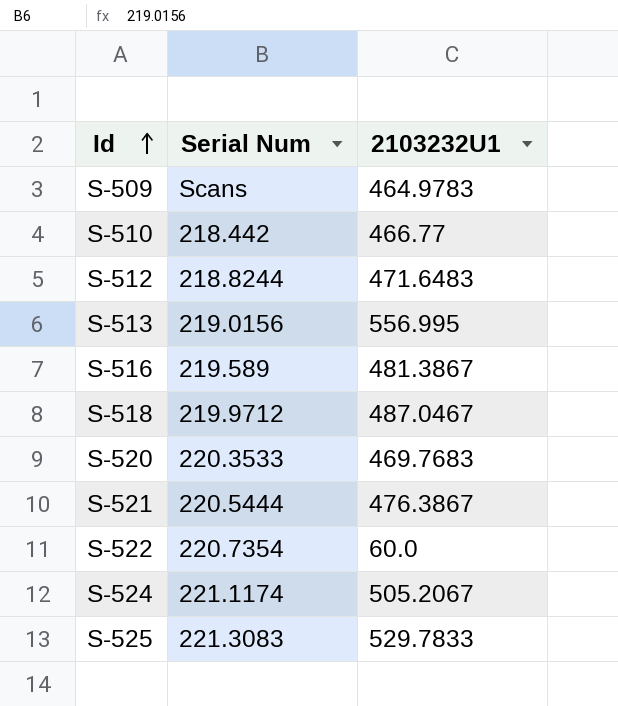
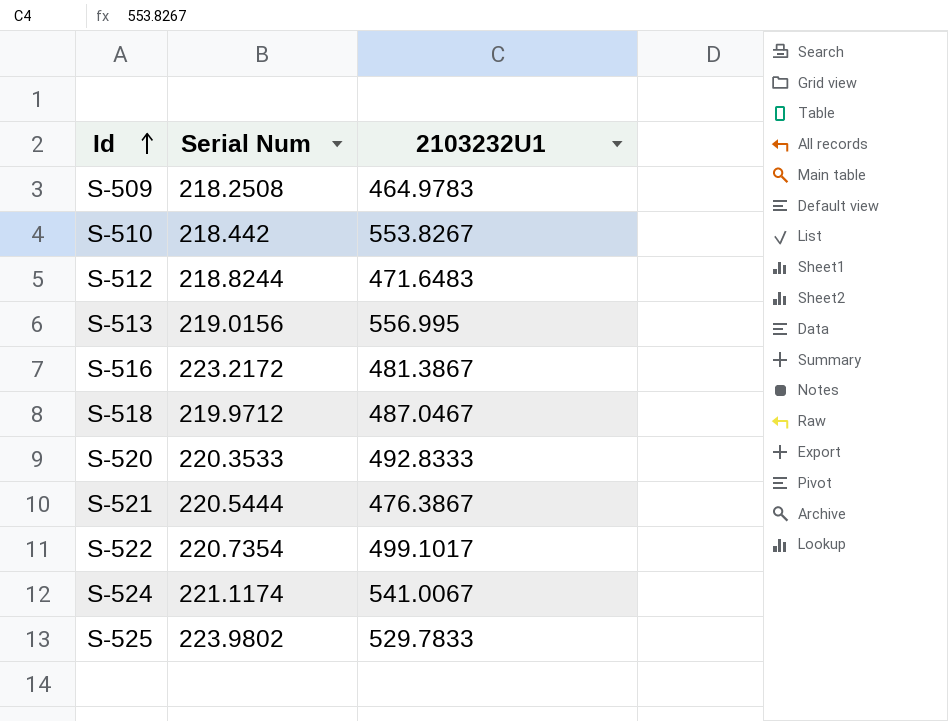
S-509 | Serial Num: Scans -> 218.2508
S-510 | 2103232U1: 466.77 -> 553.8267
S-516 | Serial Num: 219.589 -> 223.2172
S-520 | 2103232U1: 469.7683 -> 492.8333
S-522 | 2103232U1: 60.0 -> 499.1017
S-524 | 2103232U1: 505.2067 -> 541.0067
S-525 | Serial Num: 221.3083 -> 223.9802

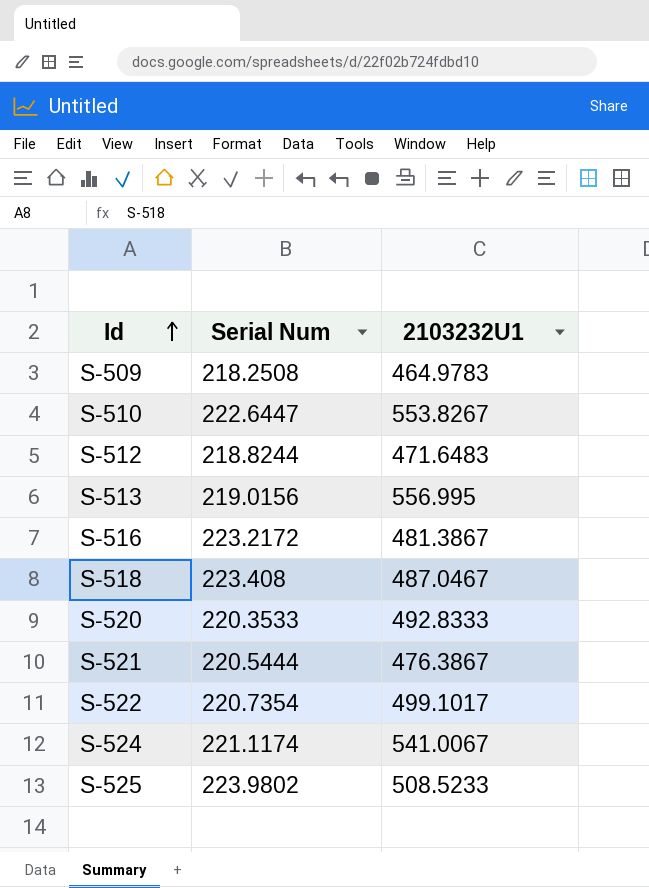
S-510 | Serial Num: 218.442 -> 222.6447
S-518 | Serial Num: 219.9712 -> 223.408
S-525 | 2103232U1: 529.7833 -> 508.5233

